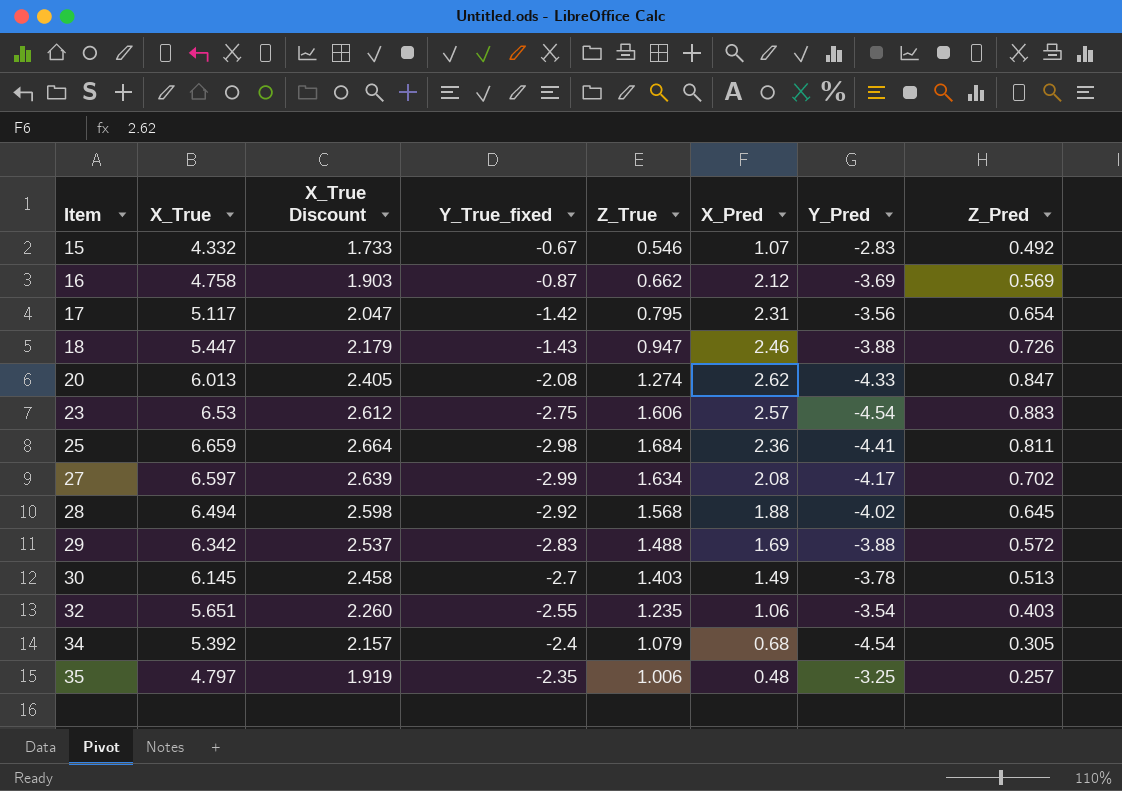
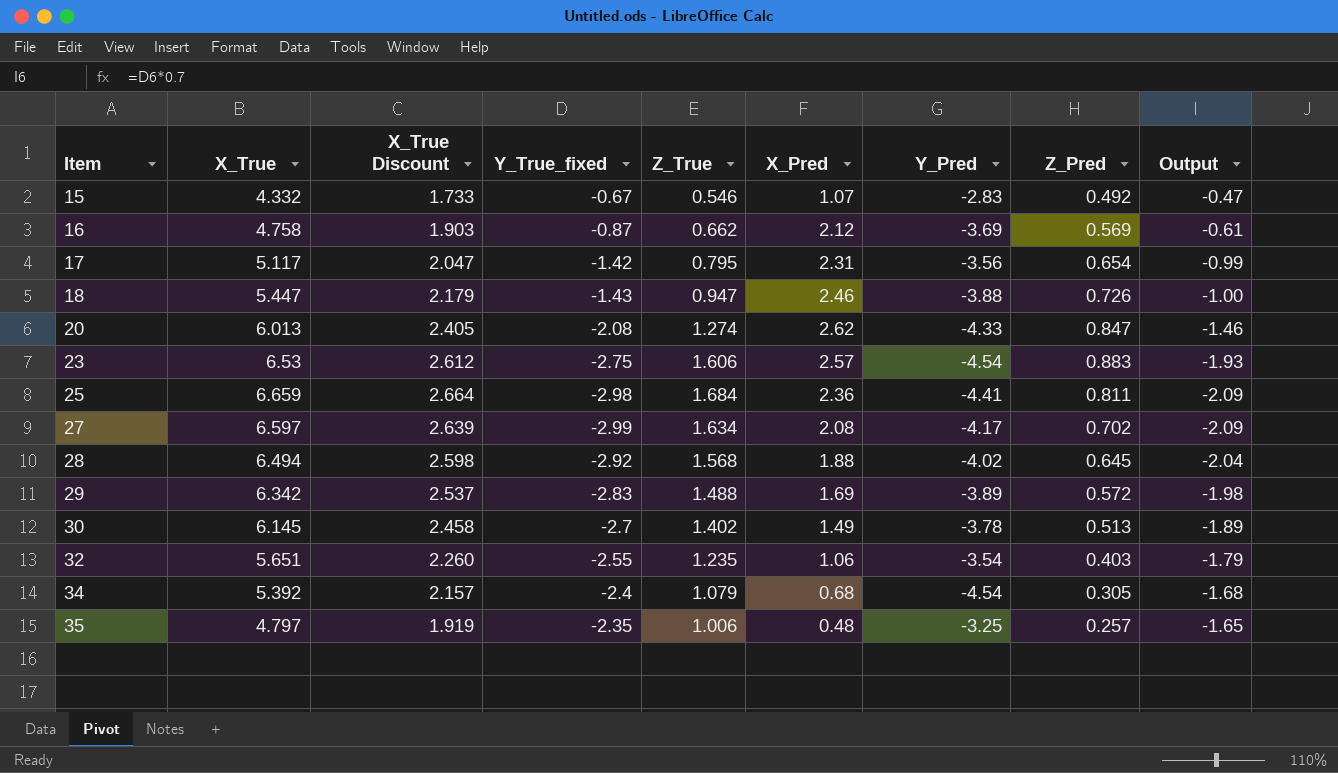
column Output | formula: none -> [Y_True_fixed] * 0.7
29 | Y_Pred: -3.88 -> -3.89
30 | Z_True: 1.403 -> 1.402

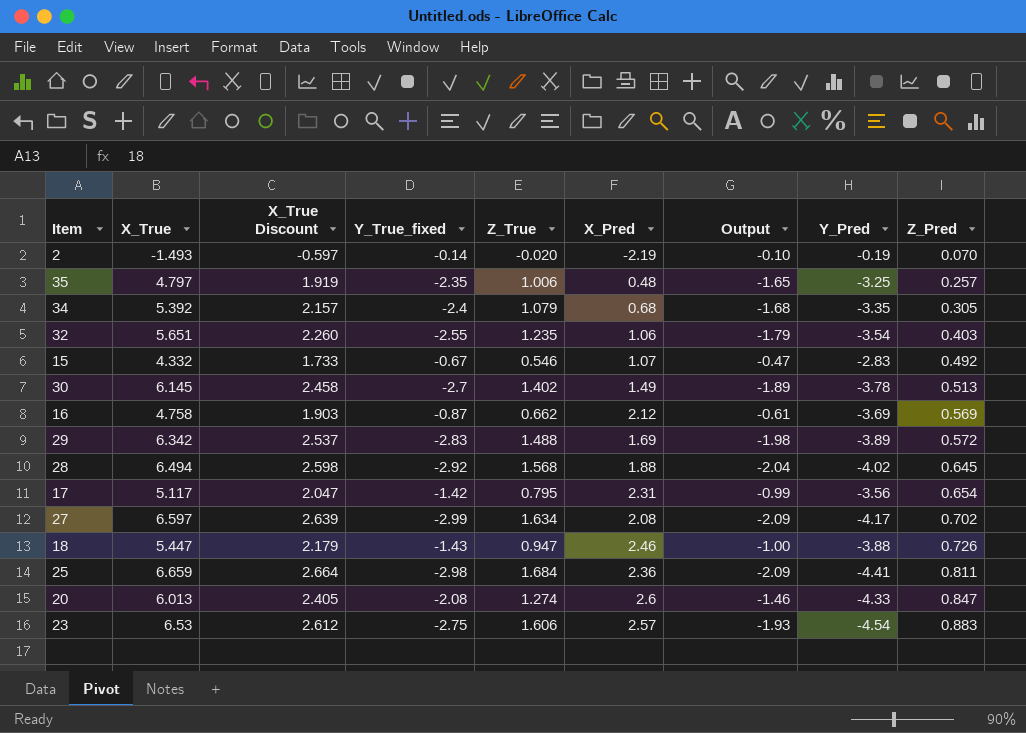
row order: Item ascending -> Z_Pred ascending
column Output | position: 9 -> 7
row 2: none -> -1.493 | -0.597 | -0.14 | -0.020 | -2.19 | -0.10 | -0.19 | 0.070
34 | Y_Pred: -4.54 -> -3.35
20 | X_Pred: 2.62 -> 2.6

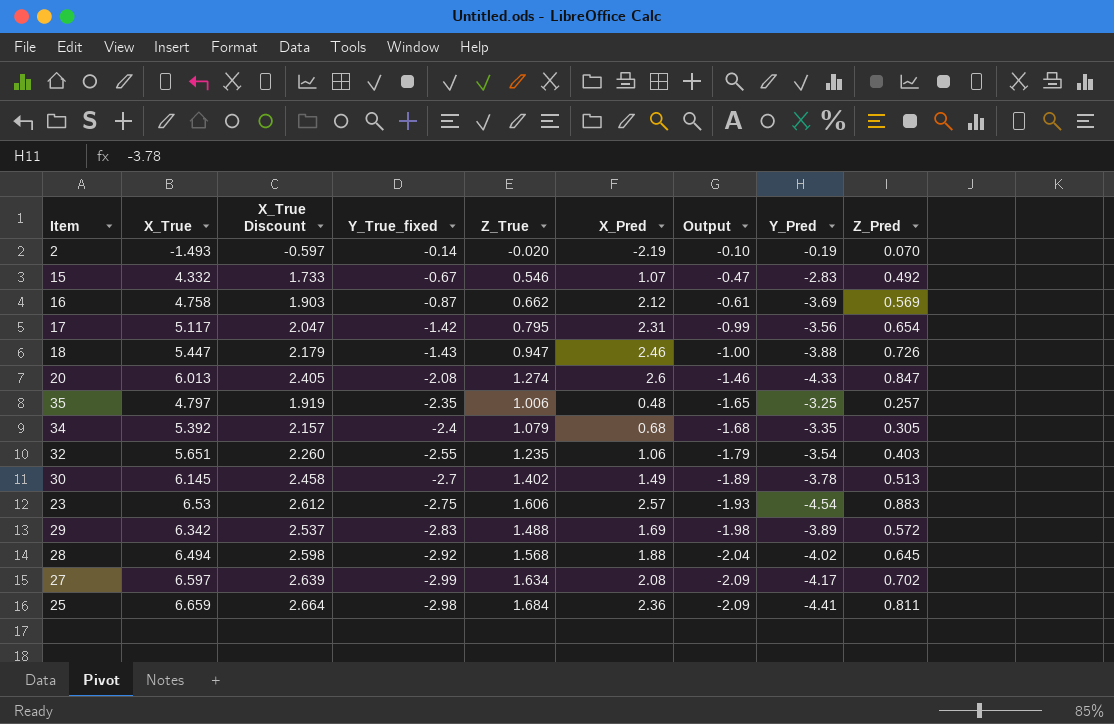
row order: Z_Pred ascending -> Output descending

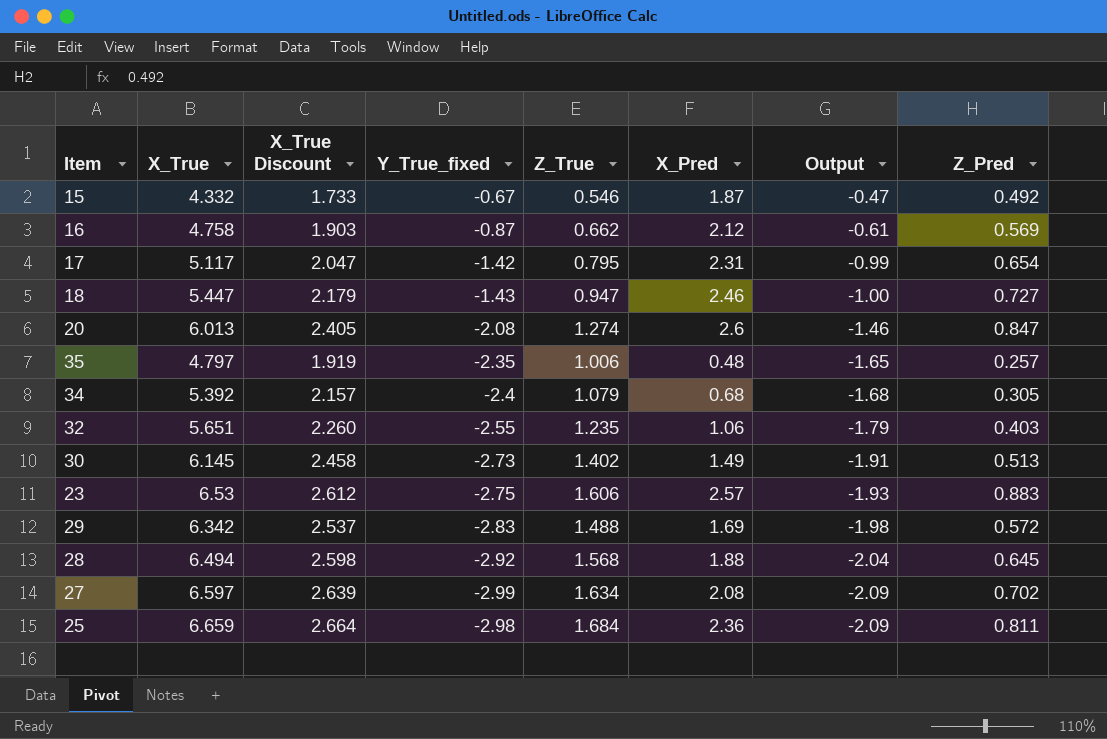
column Y_Pred | position: 8 -> none
row 2: -1.493 | -0.597 | -0.14 | -0.020 | -2.19 | -0.10 | -0.19 | 0.070 -> none
15 | X_Pred: 1.07 -> 1.87
18 | Z_Pred: 0.726 -> 0.727
30 | Y_True_fixed: -2.7 -> -2.73
30 | Output: -1.89 -> -1.91

